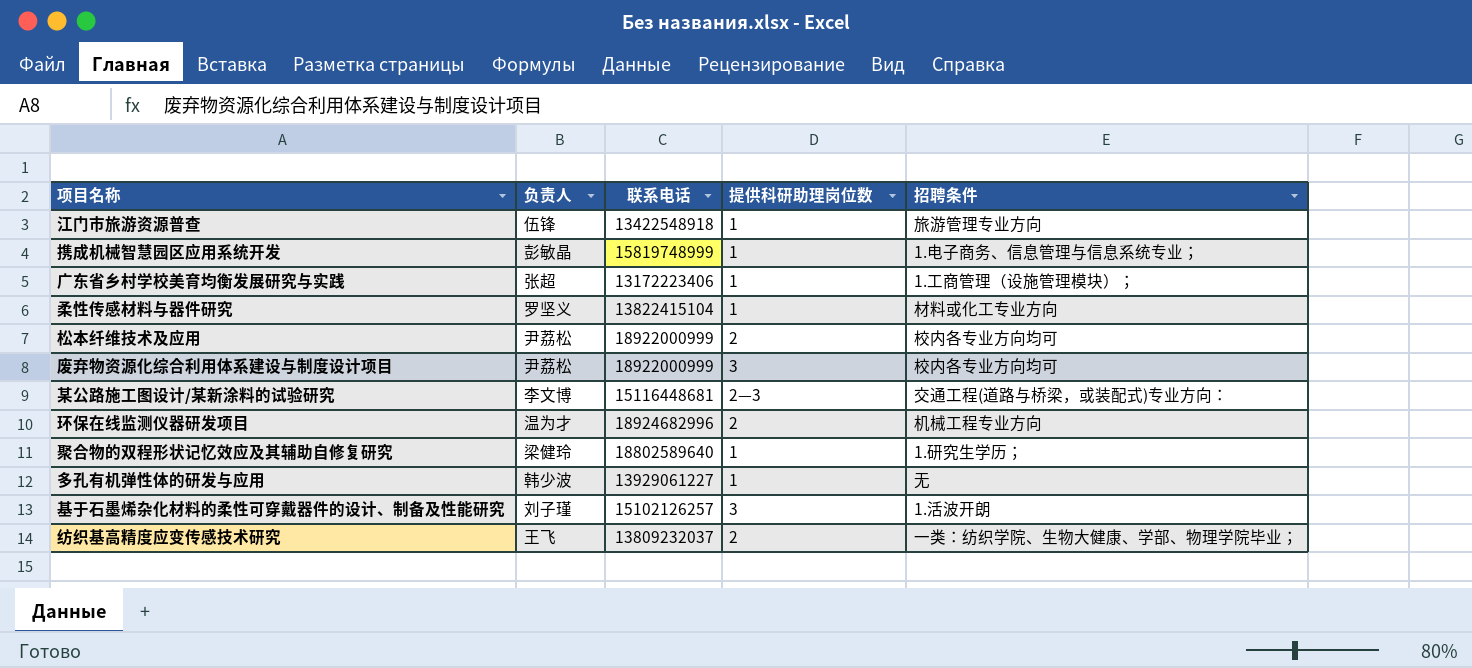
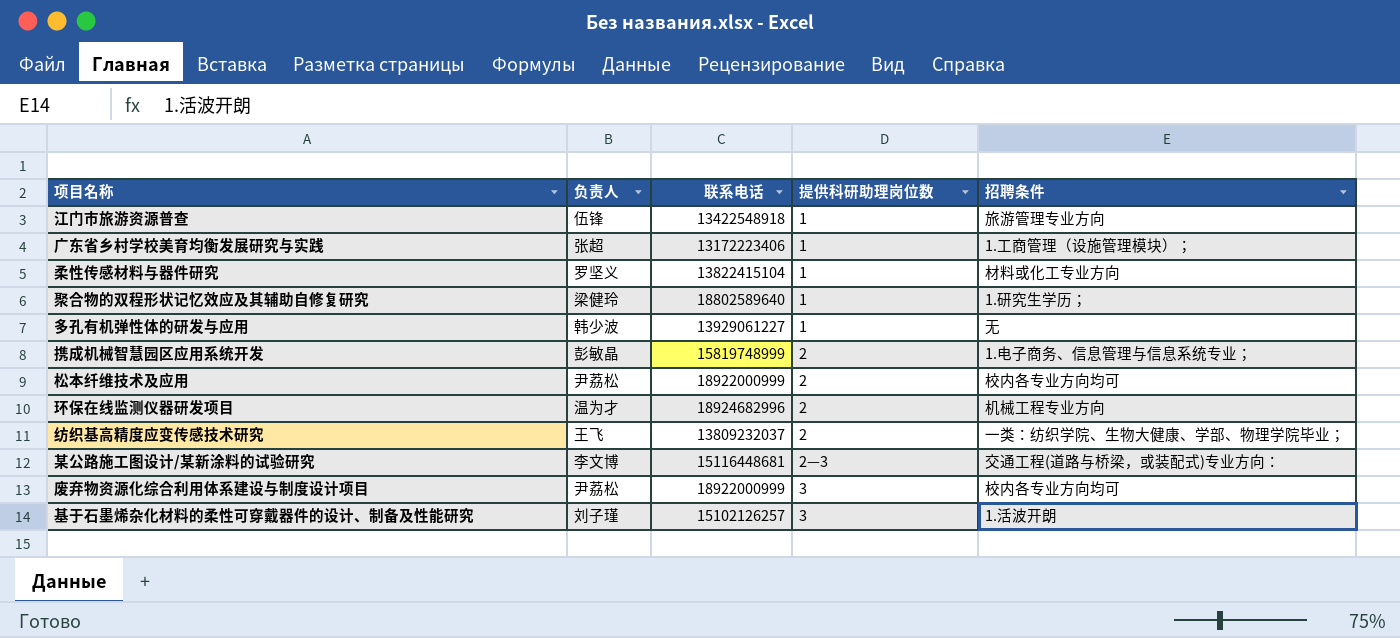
row order: none -> 提供科研助理岗位数 ascending
携成机械智慧园区应用系统开发 | 提供科研助理岗位数: 1 -> 2

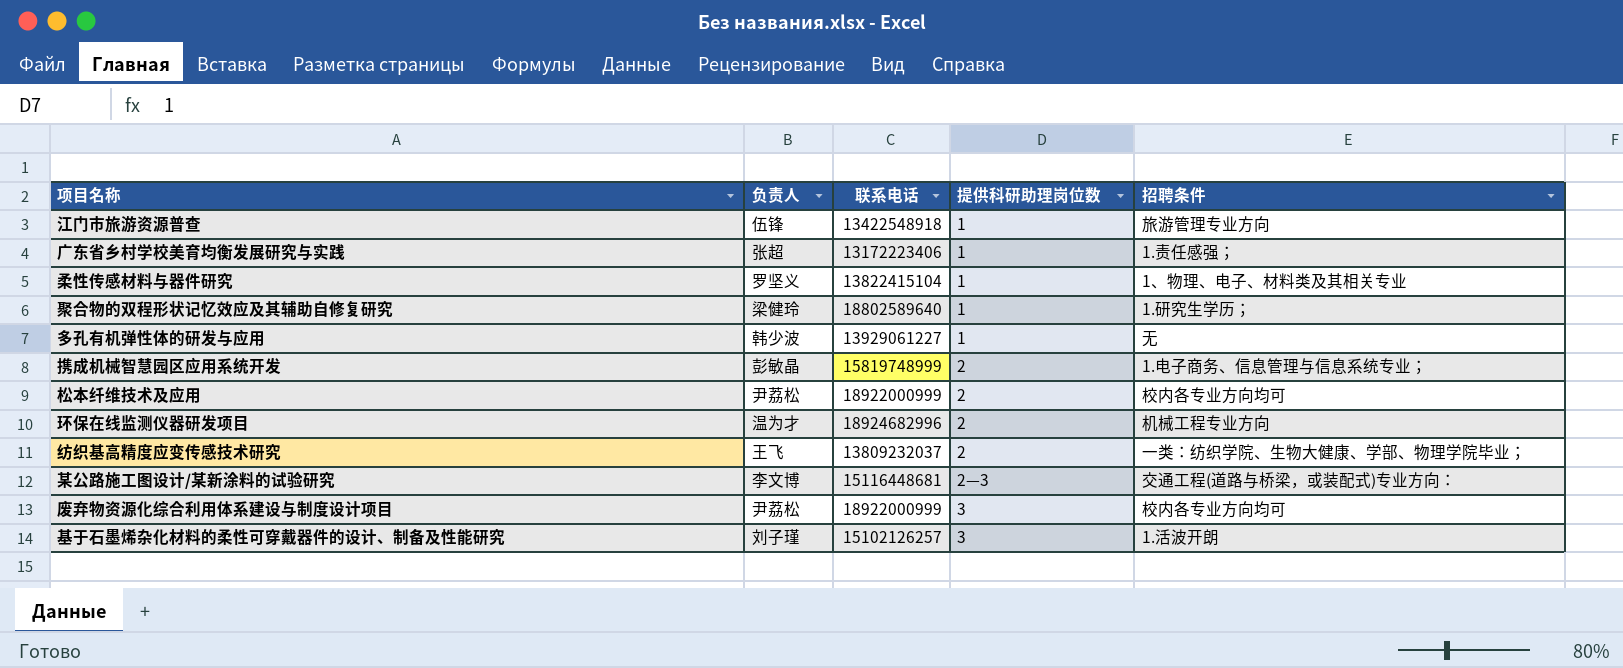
广东省乡村学校美育均衡发展研究与实践 | 招聘条件: 1.工商管理（设施管理模块）； -> 1.责任感强；
柔性传感材料与器件研究 | 招聘条件: 材料或化工专业方向 -> 1、物理、电子、材料类及其相关专业

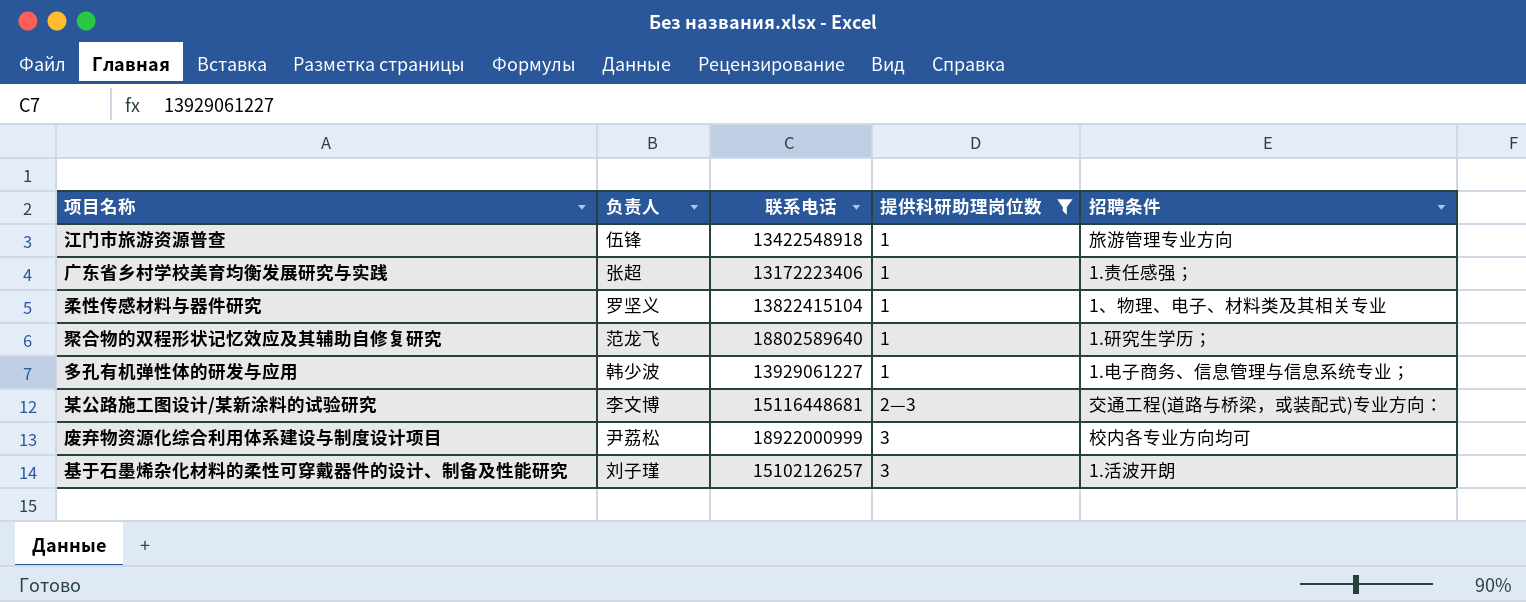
filter: none -> 提供科研助理岗位数 != 2
聚合物的双程形状记忆效应及其辅助自修复研究 | 负责人: 梁健玲 -> 范龙飞
多孔有机弹性体的研发与应用 | 招聘条件: 无 -> 1.电子商务、信息管理与信息系统专业；

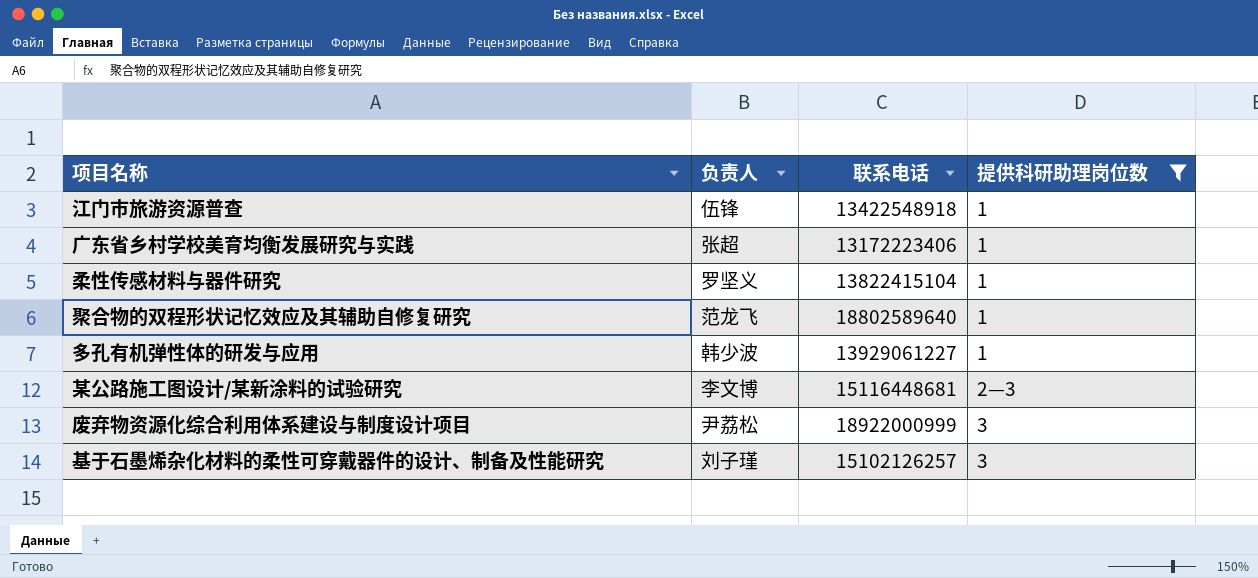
column 招聘条件 | position: 5 -> none

